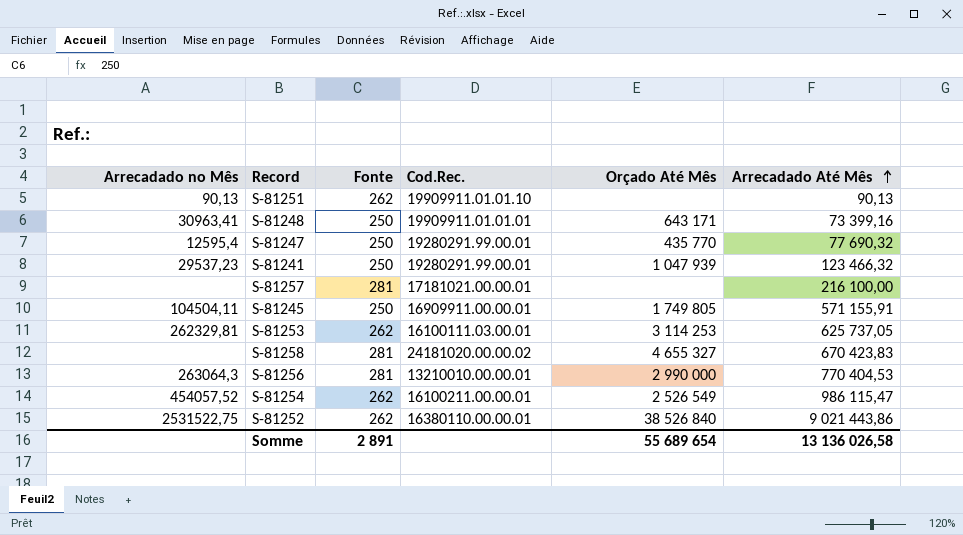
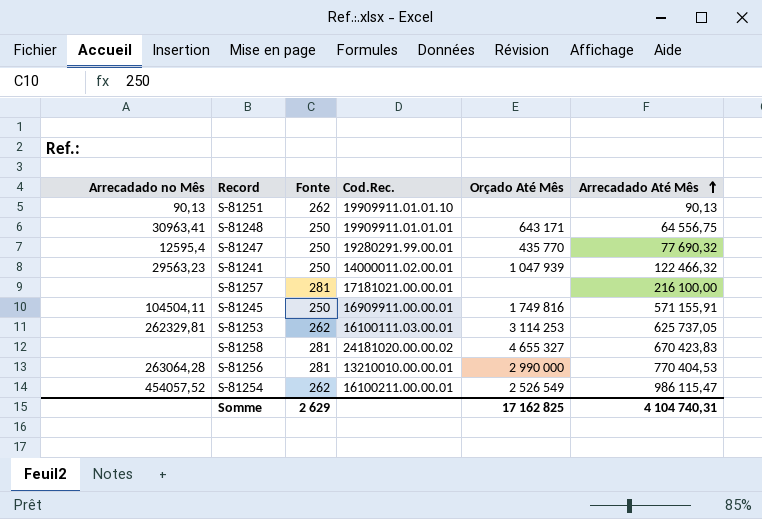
row S-81252: 2531522,75 | 262 | 16380110.00.00.01 | 38 526 840 | 9 021 443,86 -> none
S-81248 | Arrecadado Até Mês: 73 399,16 -> 64 556,75
S-81241 | Arrecadado no Mês: 29537,23 -> 29563,23
S-81241 | Cod.Rec.: 19280291.99.00.01 -> 14000011.02.00.01
S-81241 | Arrecadado Até Mês: 123 466,32 -> 122 466,32
S-81245 | Orçado Até Mês: 1 749 805 -> 1 749 816
S-81256 | Arrecadado no Mês: 263064,3 -> 263064,28
Somme | Fonte: 2 891 -> 2 629
Somme | Orçado Até Mês: 55 689 654 -> 17 162 825
Somme | Arrecadado Até Mês: 13 136 026,58 -> 4 104 740,31

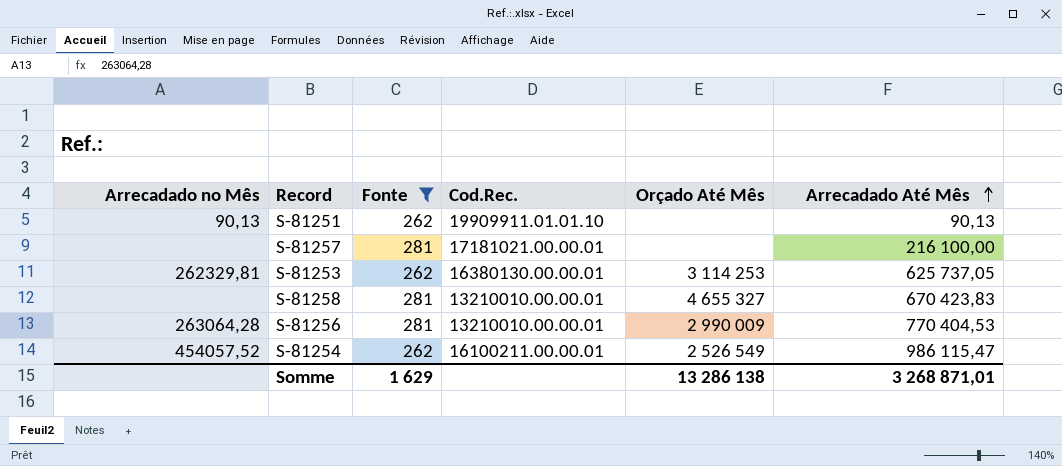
filter: none -> Fonte != 250
S-81253 | Cod.Rec.: 16100111.03.00.01 -> 16380130.00.00.01
S-81258 | Cod.Rec.: 24181020.00.00.02 -> 13210010.00.00.01
S-81256 | Orçado Até Mês: 2 990 000 -> 2 990 009
Somme | Fonte: 2 629 -> 1 629
Somme | Orçado Até Mês: 17 162 825 -> 13 286 138
Somme | Arrecadado Até Mês: 4 104 740,31 -> 3 268 871,01

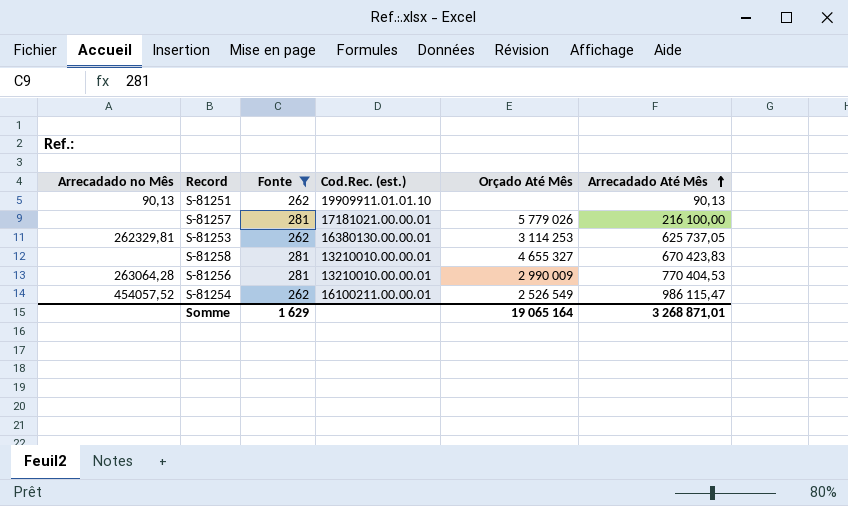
column name: Cod.Rec. -> Cod.Rec. (est.)
S-81257 | Orçado Até Mês: none -> 5 779 026
Somme | Orçado Até Mês: 13 286 138 -> 19 065 164

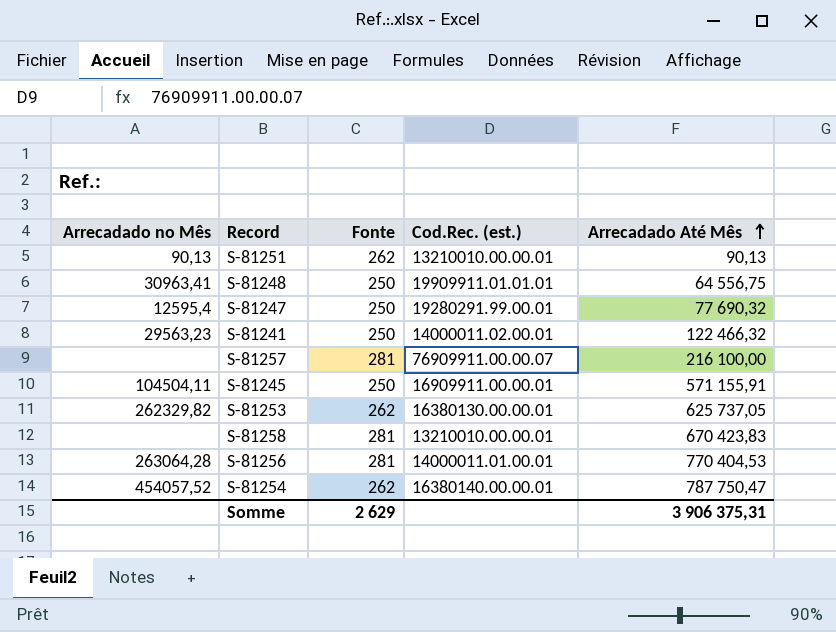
filter: Fonte != 250 -> none
column Orçado Até Mês | position: 5 -> none
S-81251 | Cod.Rec. (est.): 19909911.01.01.10 -> 13210010.00.00.01
S-81257 | Cod.Rec. (est.): 17181021.00.00.01 -> 76909911.00.00.07
S-81253 | Arrecadado no Mês: 262329,81 -> 262329,82
S-81256 | Cod.Rec. (est.): 13210010.00.00.01 -> 14000011.01.00.01
S-81254 | Cod.Rec. (est.): 16100211.00.00.01 -> 16380140.00.00.01
S-81254 | Arrecadado Até Mês: 986 115,47 -> 787 750,47
Somme | Fonte: 1 629 -> 2 629
Somme | Arrecadado Até Mês: 3 268 871,01 -> 3 906 375,31

